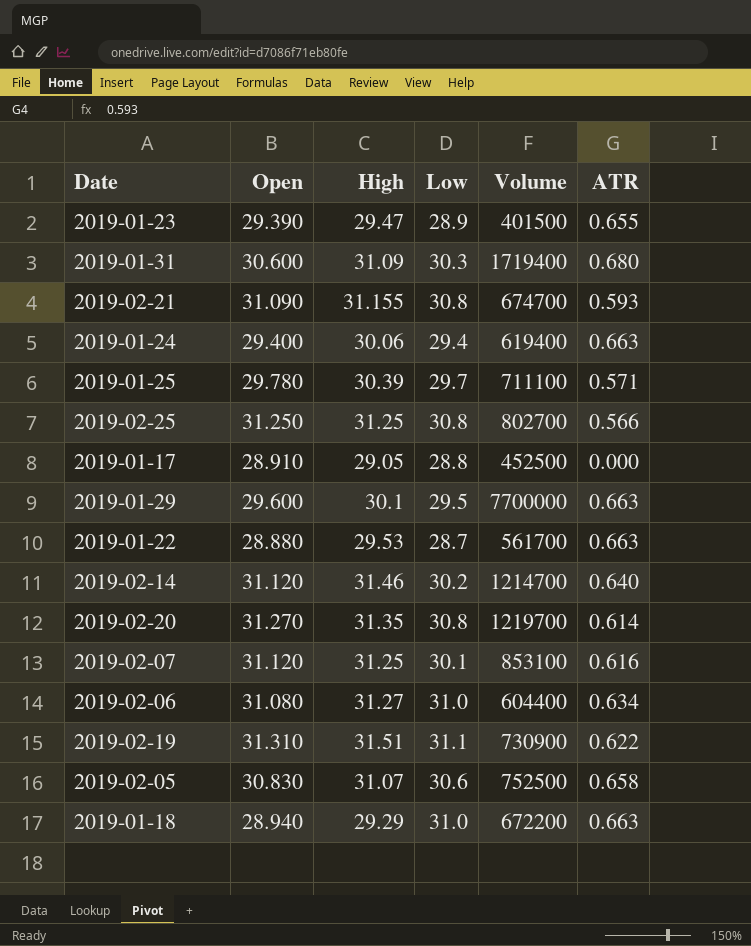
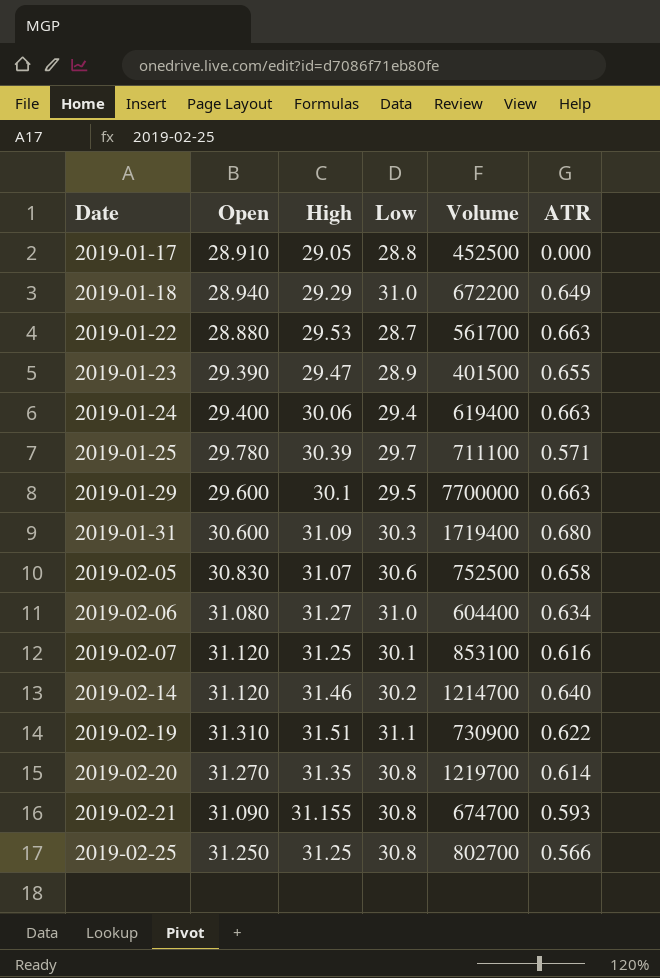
row order: none -> Date ascending
2019-01-18 | ATR: 0.663 -> 0.649

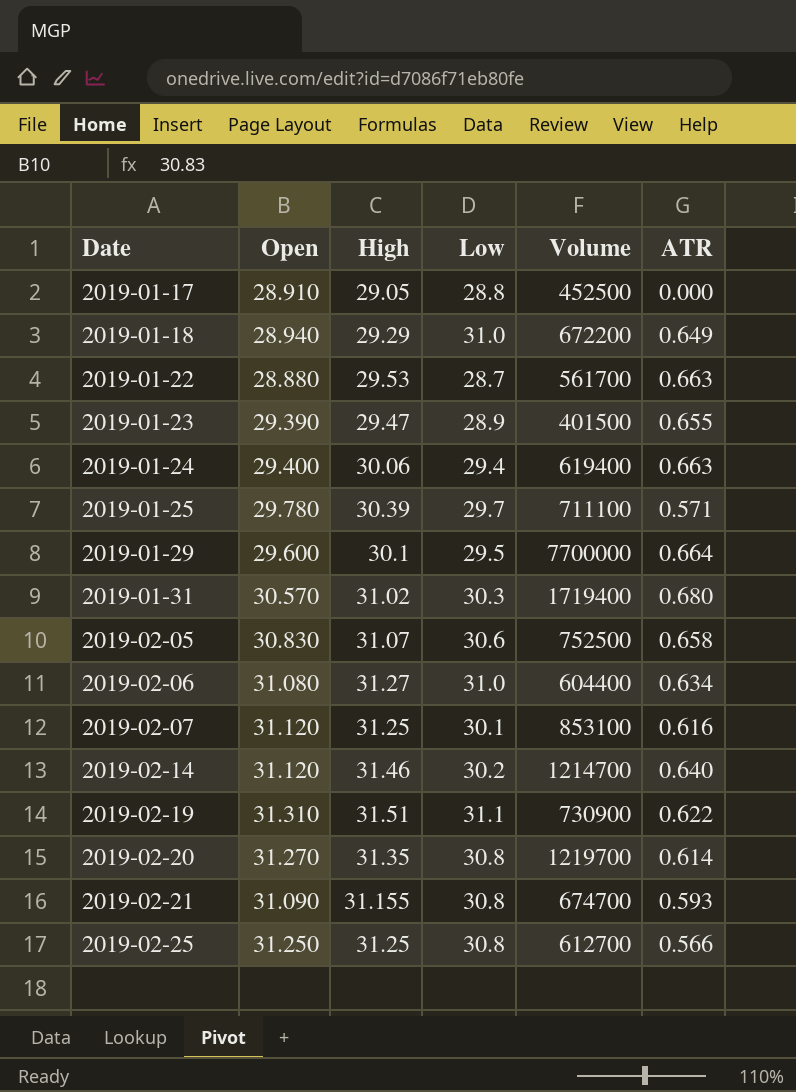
2019-01-29 | ATR: 0.663 -> 0.664
2019-01-31 | Open: 30.600 -> 30.570
2019-01-31 | High: 31.09 -> 31.02
2019-02-25 | Volume: 802700 -> 612700

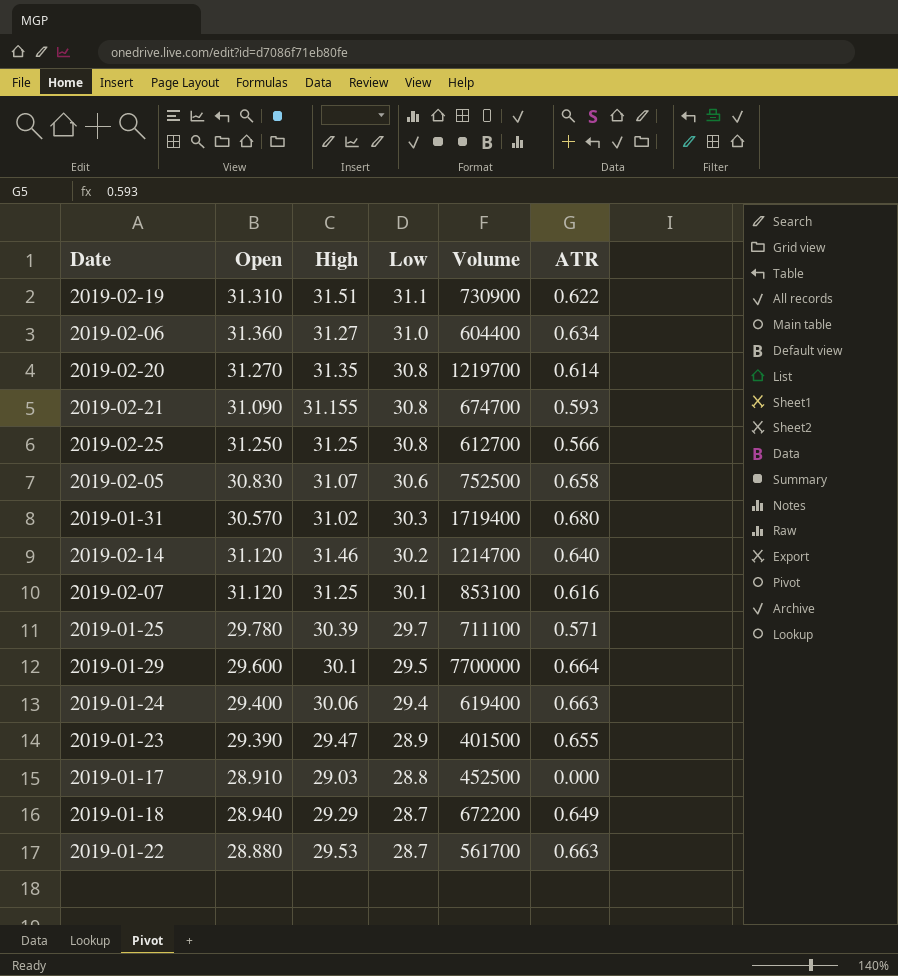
row order: Date ascending -> Low descending
2019-02-06 | Open: 31.080 -> 31.360
2019-01-17 | High: 29.05 -> 29.03
2019-01-18 | Low: 31.0 -> 28.7

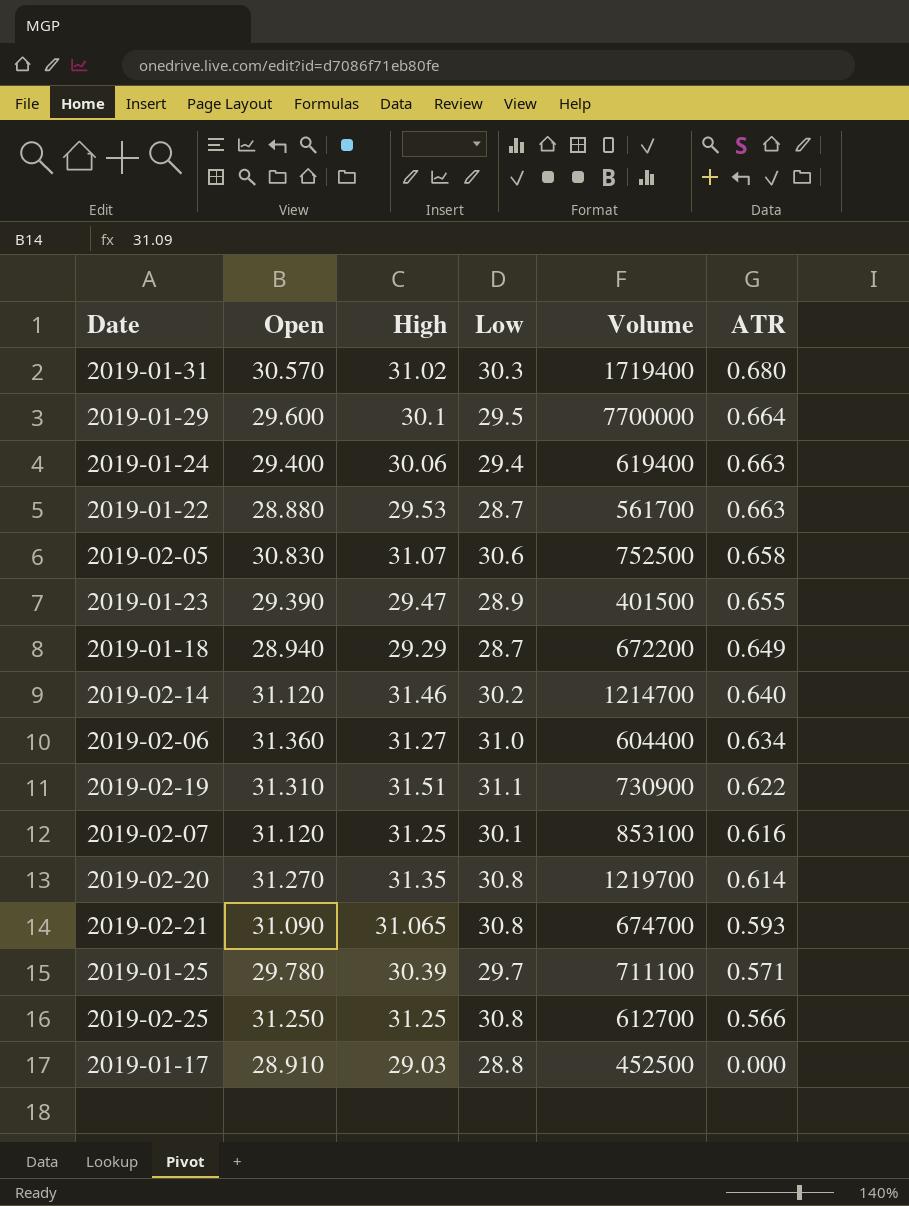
row order: Low descending -> ATR descending
2019-02-21 | High: 31.155 -> 31.065

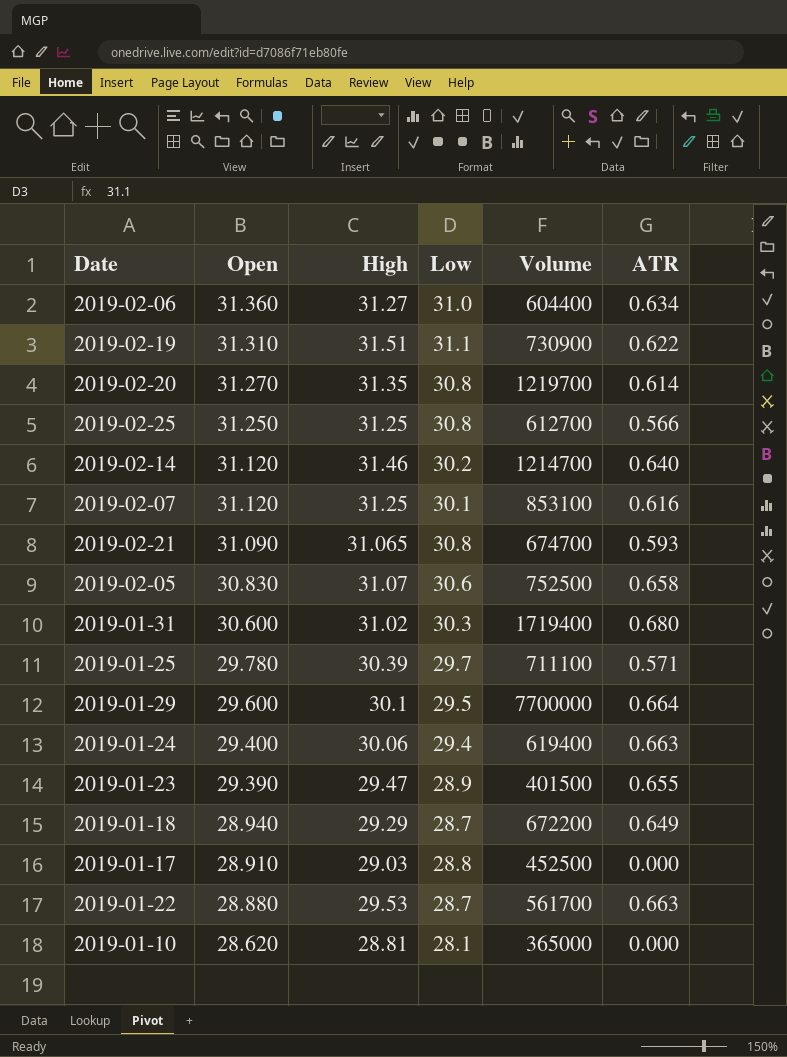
row order: ATR descending -> Open descending
2019-01-31 | Open: 30.570 -> 30.600
row 2019-01-10: none -> 28.620 | 28.81 | 28.1 | 365000 | 0.000

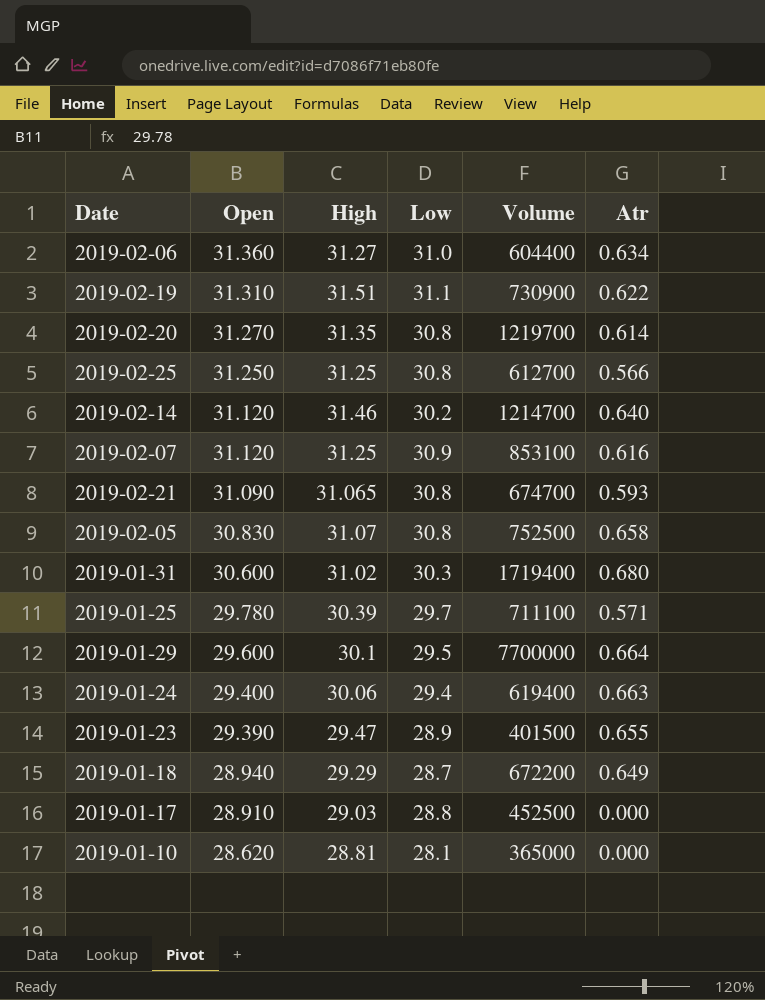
column name: ATR -> Atr
row 2019-01-22: 28.880 | 29.53 | 28.7 | 561700 | 0.663 -> none
2019-02-07 | Low: 30.1 -> 30.9
2019-02-05 | Low: 30.6 -> 30.8

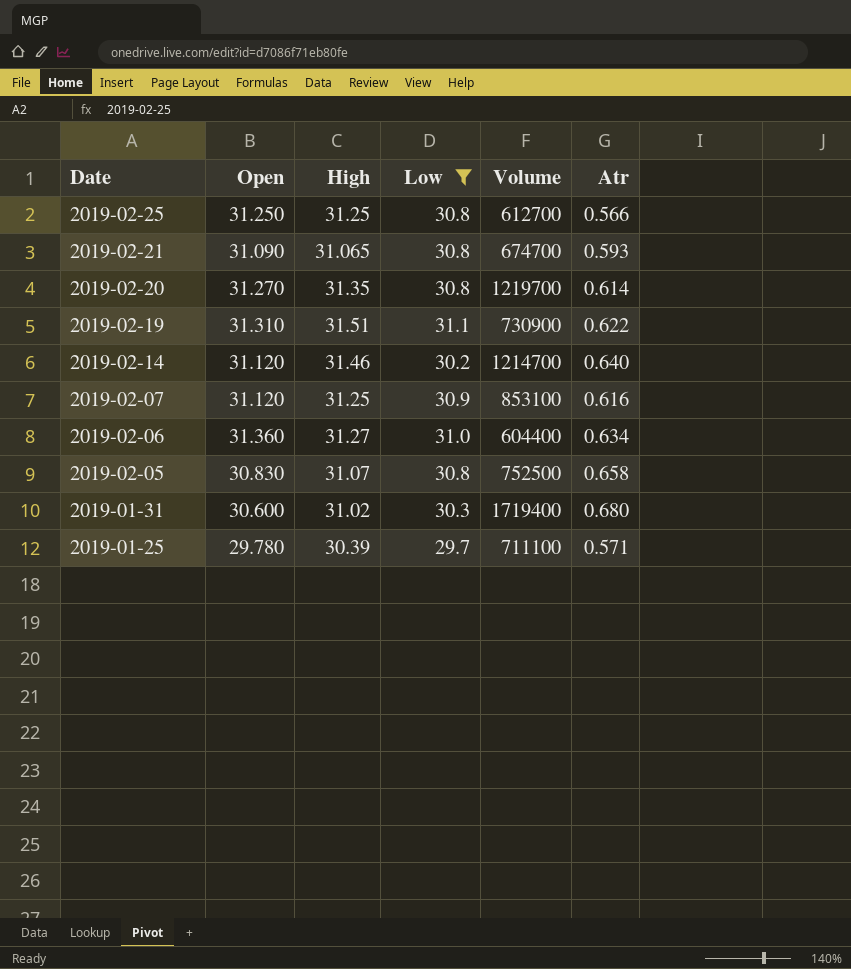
filter: none -> Low >= 29.7
row order: Open descending -> Date descending

